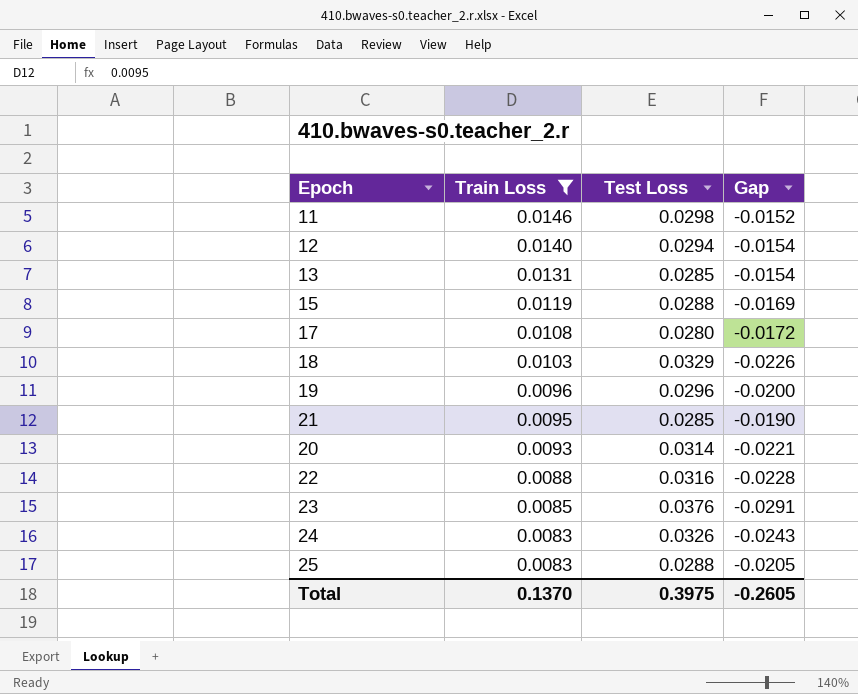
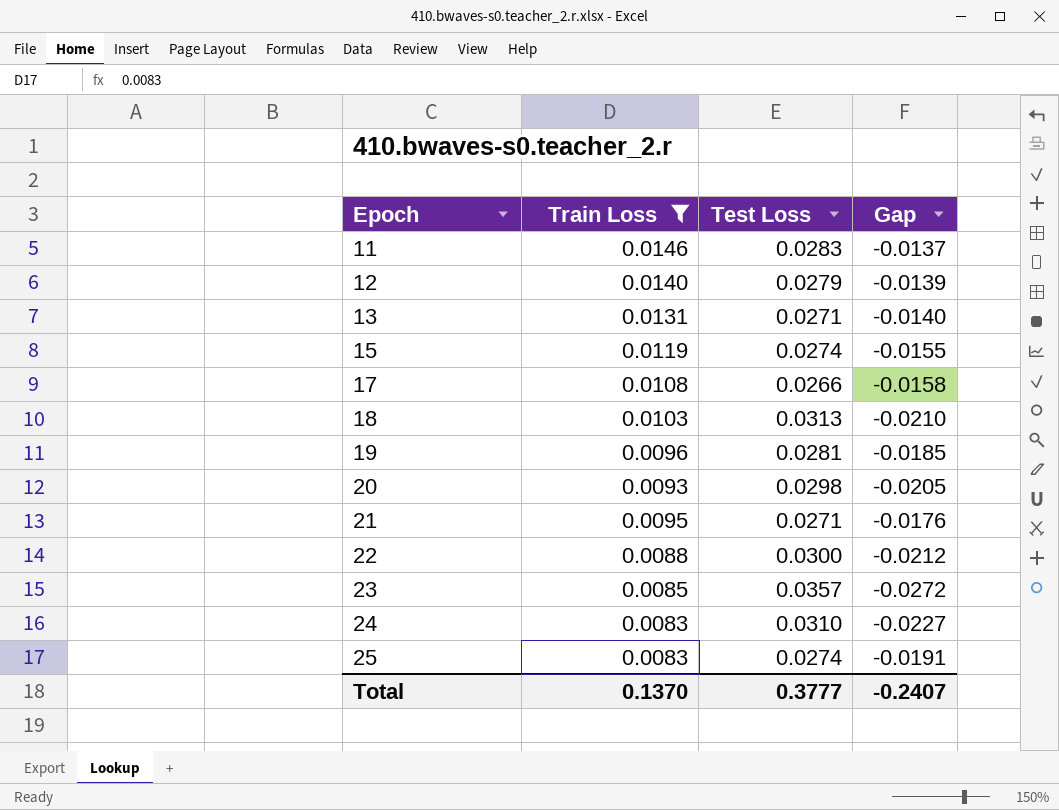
row order: Train Loss descending -> Epoch ascending
11 | Test Loss: 0.0298 -> 0.0283
11 | Gap: -0.0152 -> -0.0137
12 | Test Loss: 0.0294 -> 0.0279
12 | Gap: -0.0154 -> -0.0139
13 | Test Loss: 0.0285 -> 0.0271
13 | Gap: -0.0154 -> -0.0140
15 | Test Loss: 0.0288 -> 0.0274
15 | Gap: -0.0169 -> -0.0155
17 | Test Loss: 0.0280 -> 0.0266
17 | Gap: -0.0172 -> -0.0158
18 | Test Loss: 0.0329 -> 0.0313
18 | Gap: -0.0226 -> -0.0210
19 | Test Loss: 0.0296 -> 0.0281
19 | Gap: -0.0200 -> -0.0185
20 | Test Loss: 0.0314 -> 0.0298
20 | Gap: -0.0221 -> -0.0205
21 | Test Loss: 0.0285 -> 0.0271
21 | Gap: -0.0190 -> -0.0176
22 | Test Loss: 0.0316 -> 0.0300
22 | Gap: -0.0228 -> -0.0212
23 | Test Loss: 0.0376 -> 0.0357
23 | Gap: -0.0291 -> -0.0272
24 | Test Loss: 0.0326 -> 0.0310
24 | Gap: -0.0243 -> -0.0227
25 | Test Loss: 0.0288 -> 0.0274
25 | Gap: -0.0205 -> -0.0191
Total | Test Loss: 0.3975 -> 0.3777
Total | Gap: -0.2605 -> -0.2407

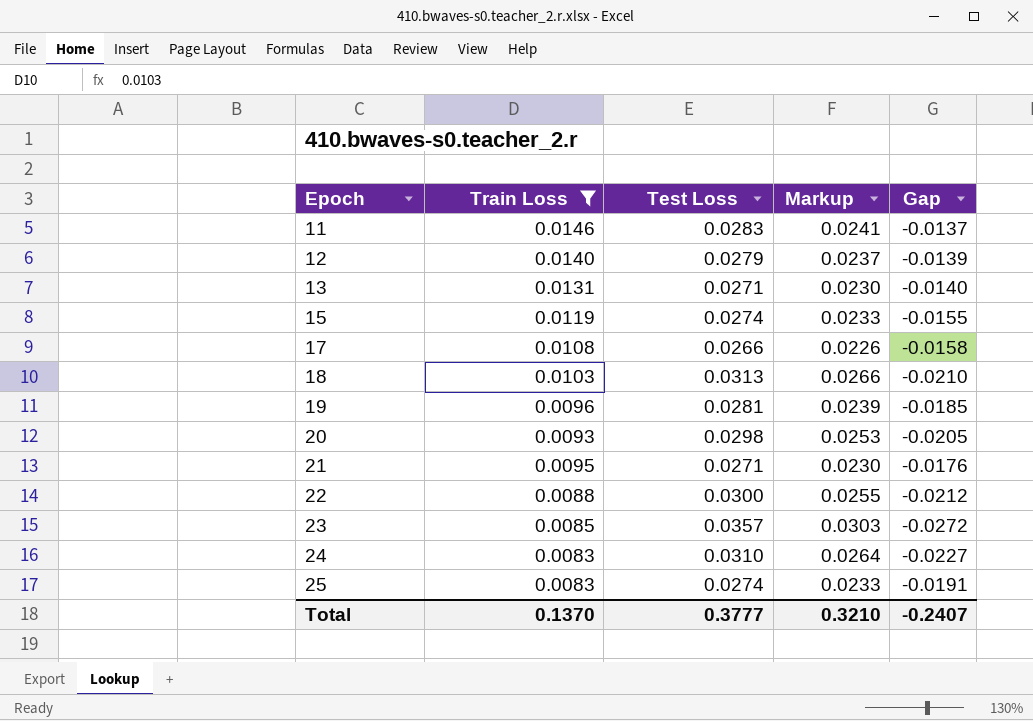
column Markup | formula: none -> [Test Loss] * 0.85

